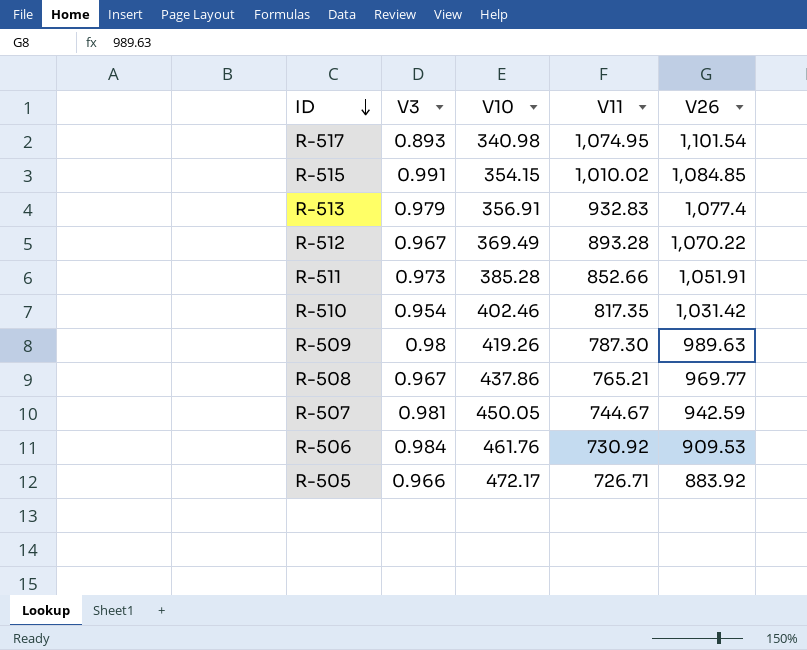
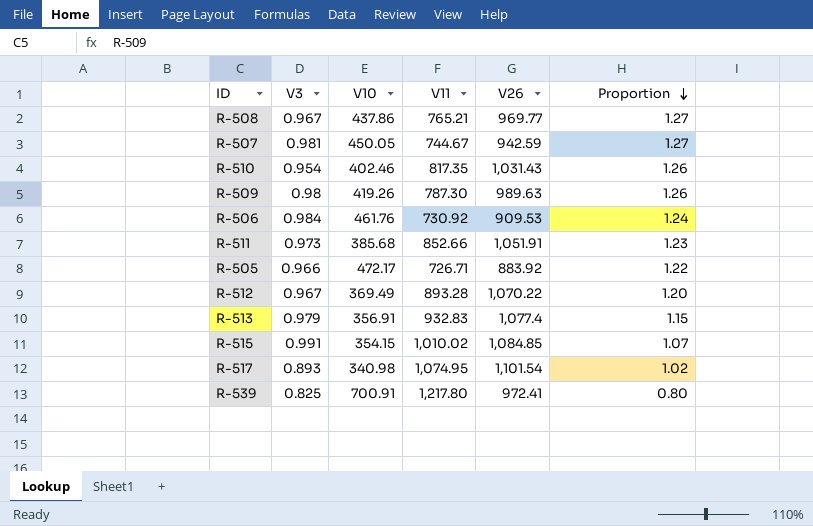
row order: ID descending -> Proportion descending
column Proportion | formula: none -> [V26] / [V11]
R-510 | V26: 1,031.42 -> 1,031.43
R-511 | V10: 385.28 -> 385.68
row R-539: none -> 0.825 | 700.91 | 1,217.80 | 972.41 | 0.80

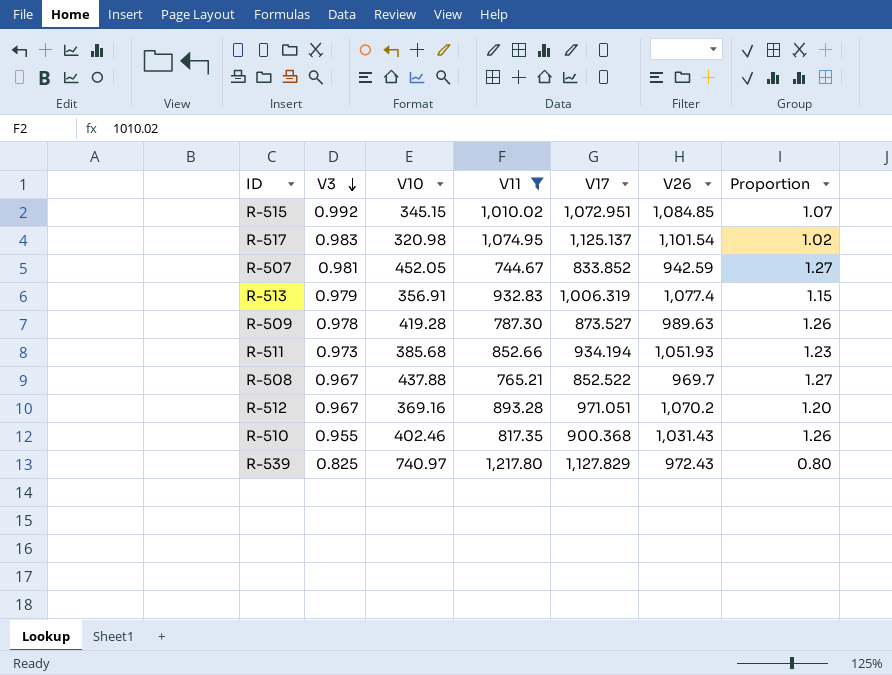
filter: none -> V11 >= 744.67
row order: Proportion descending -> V3 descending
column V17 | position: none -> 5
R-515 | V3: 0.991 -> 0.992
R-515 | V10: 354.15 -> 345.15
R-517 | V3: 0.893 -> 0.983
R-517 | V10: 340.98 -> 320.98
R-507 | V10: 450.05 -> 452.05
R-509 | V3: 0.98 -> 0.978
R-509 | V10: 419.26 -> 419.28
R-511 | V26: 1,051.91 -> 1,051.93
R-508 | V10: 437.86 -> 437.88
R-508 | V26: 969.77 -> 969.7
R-512 | V10: 369.49 -> 369.16
R-512 | V26: 1,070.22 -> 1,070.2
R-510 | V3: 0.954 -> 0.955
R-539 | V10: 700.91 -> 740.97
R-539 | V26: 972.41 -> 972.43

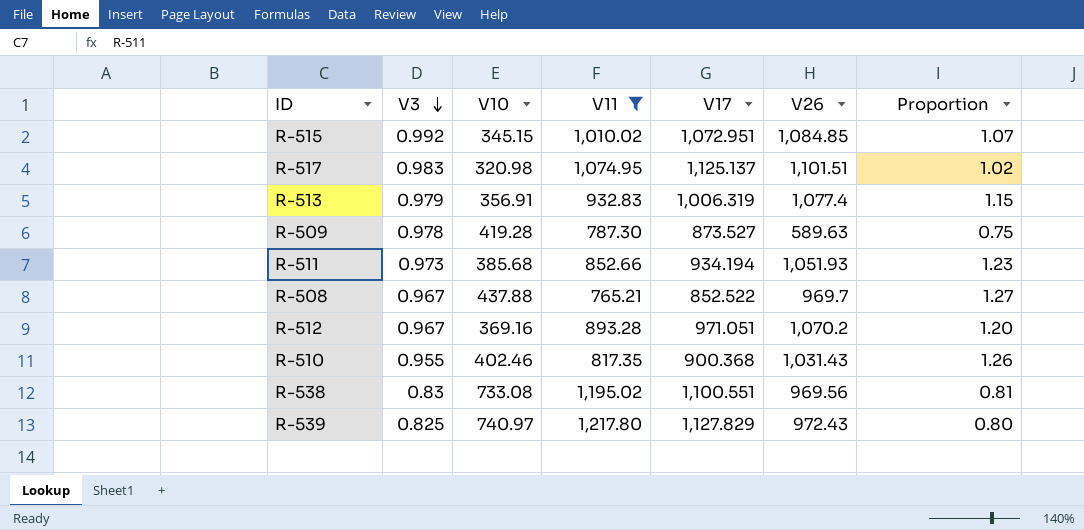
row R-507: 0.981 | 452.05 | 744.67 | 833.852 | 942.59 | 1.27 -> none
R-517 | V26: 1,101.54 -> 1,101.51
R-509 | V26: 989.63 -> 589.63
R-509 | Proportion: 1.26 -> 0.75
row R-538: none -> 0.83 | 733.08 | 1,195.02 | 1,100.551 | 969.56 | 0.81

